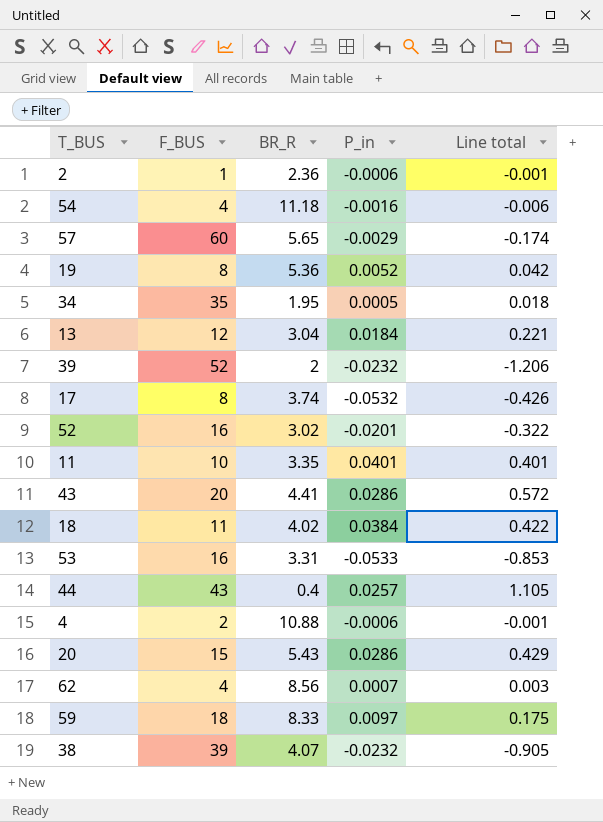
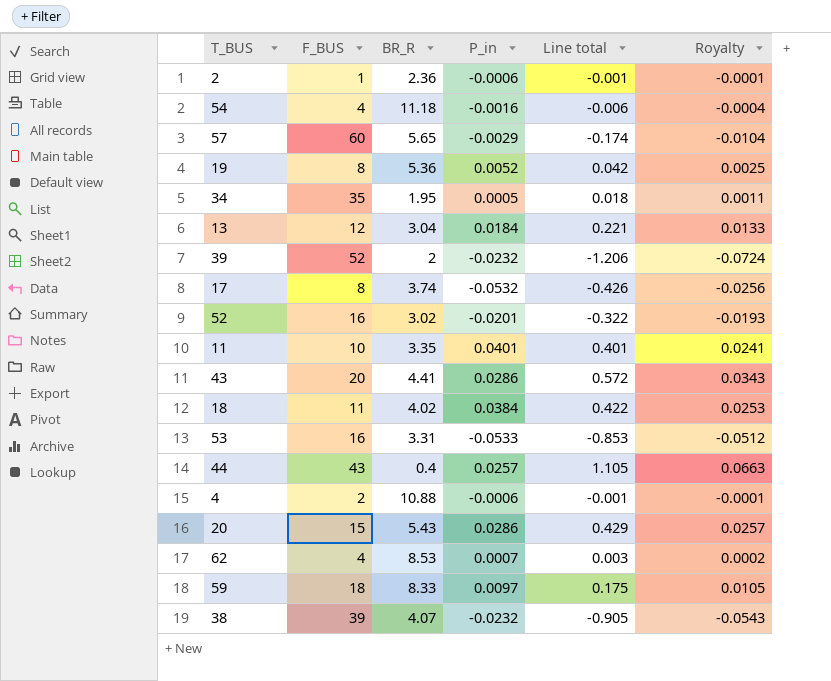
column Royalty | formula: none -> [Line total] * 0.06
62 | BR_R: 8.56 -> 8.53

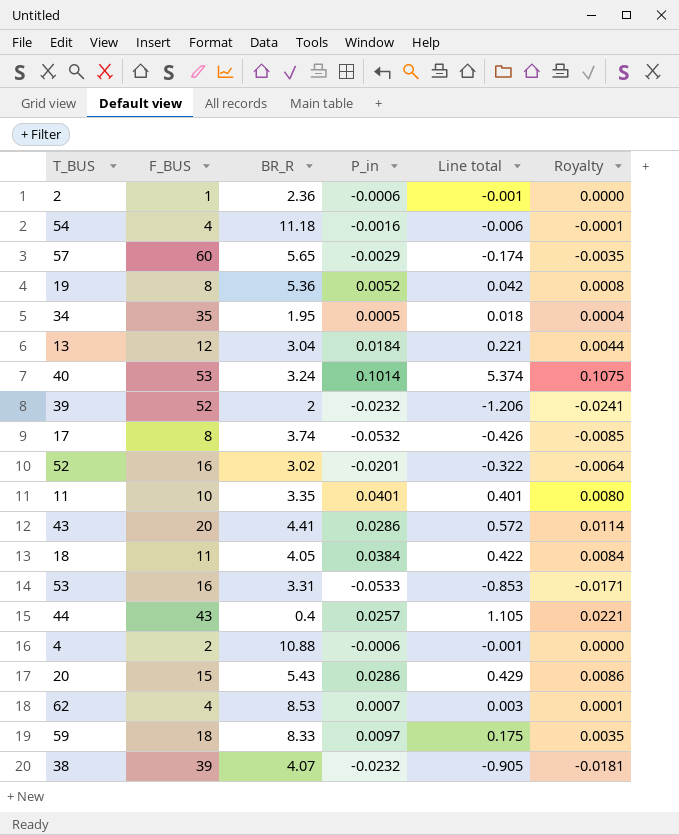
column Royalty | formula: [Line total] * 0.06 -> [Line total] * 0.02
row 40: none -> 53 | 3.24 | 0.1014 | 5.374 | 0.1075
18 | BR_R: 4.02 -> 4.05

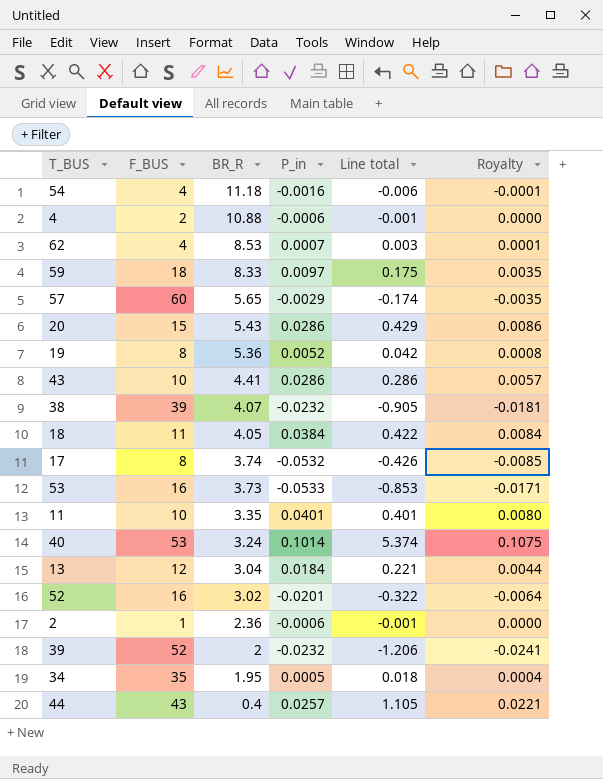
row order: none -> BR_R descending
43 | F_BUS: 20 -> 10
43 | Line total: 0.572 -> 0.286
43 | Royalty: 0.0114 -> 0.0057
53 | BR_R: 3.31 -> 3.73

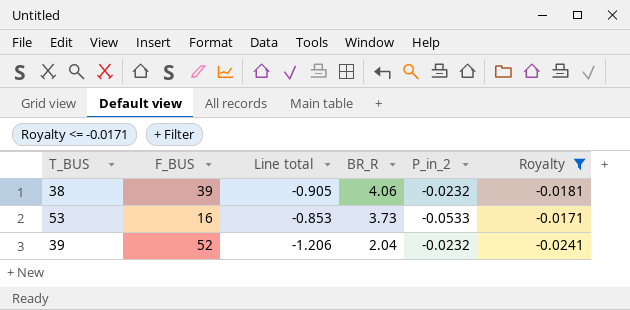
filter: none -> Royalty <= -0.0171
column Line total | position: 5 -> 3
column name: P_in -> P_in_2
38 | BR_R: 4.07 -> 4.06
39 | BR_R: 2 -> 2.04

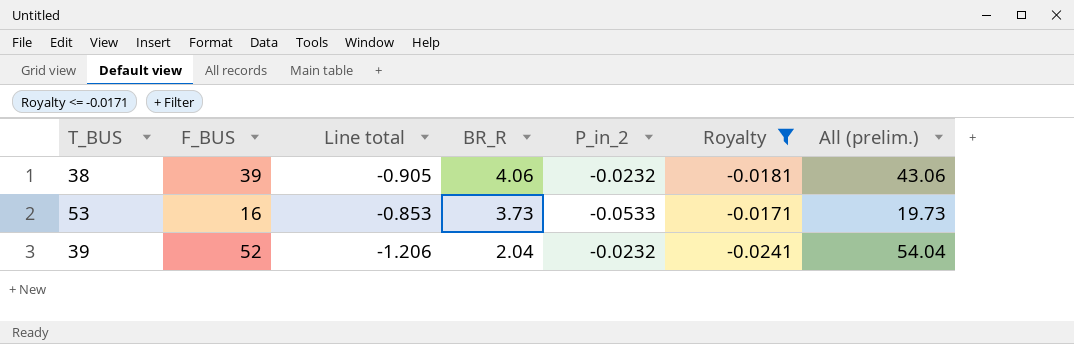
column All (prelim.) | formula: none -> [F_BUS] + [BR_R]

